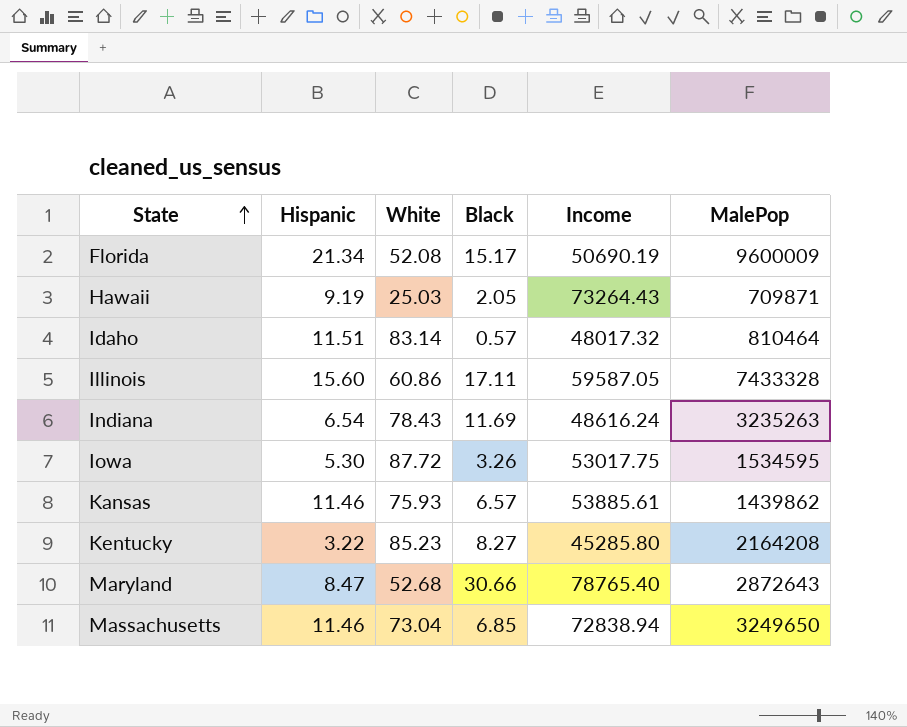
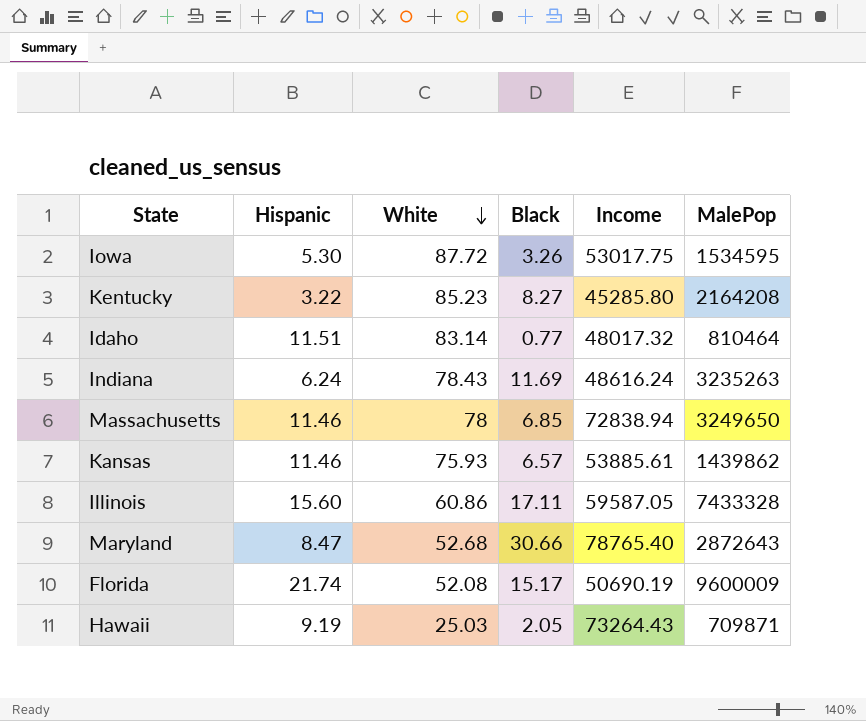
row order: State ascending -> White descending
Idaho | Black: 0.57 -> 0.77
Indiana | Hispanic: 6.54 -> 6.24
Massachusetts | White: 73.04 -> 78
Florida | Hispanic: 21.34 -> 21.74

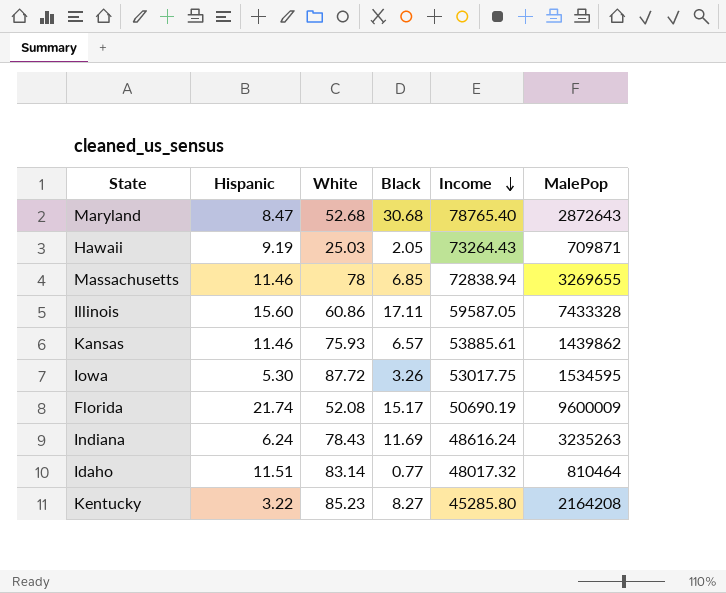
row order: White descending -> Income descending
Maryland | Black: 30.66 -> 30.68
Massachusetts | MalePop: 3249650 -> 3269655

